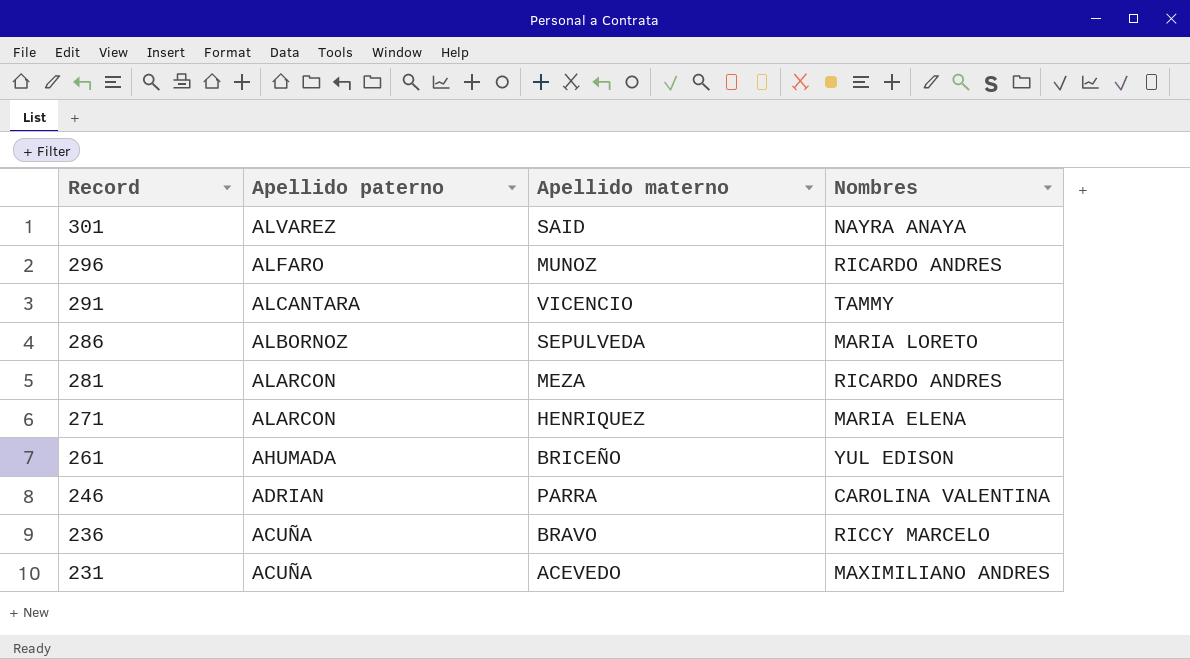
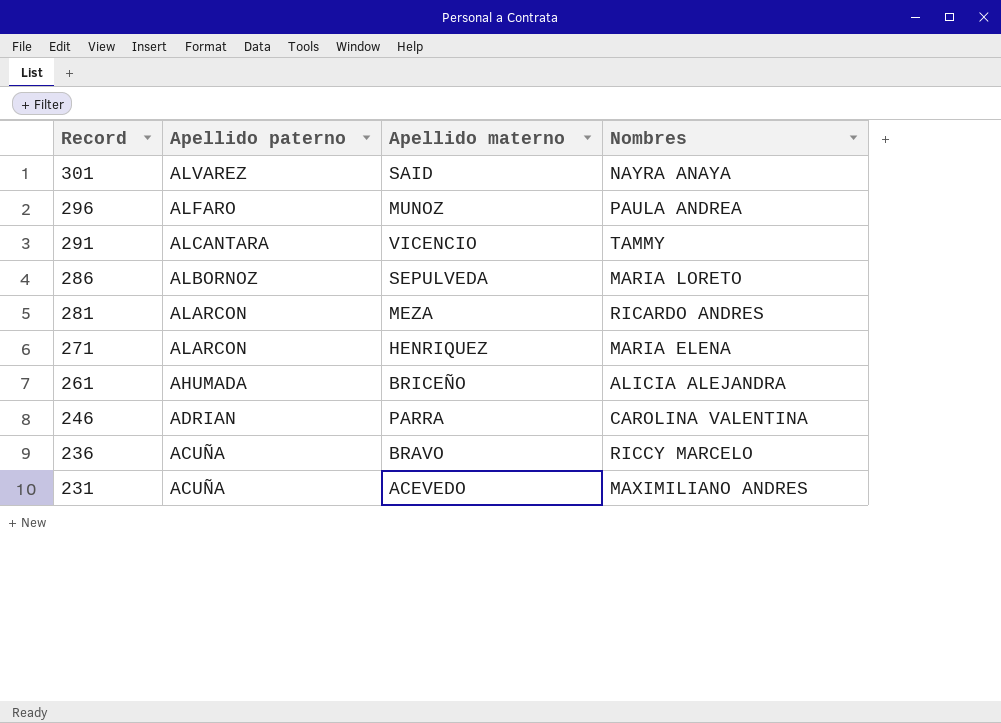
296 | Nombres: RICARDO ANDRES -> PAULA ANDREA
261 | Nombres: YUL EDISON -> ALICIA ALEJANDRA

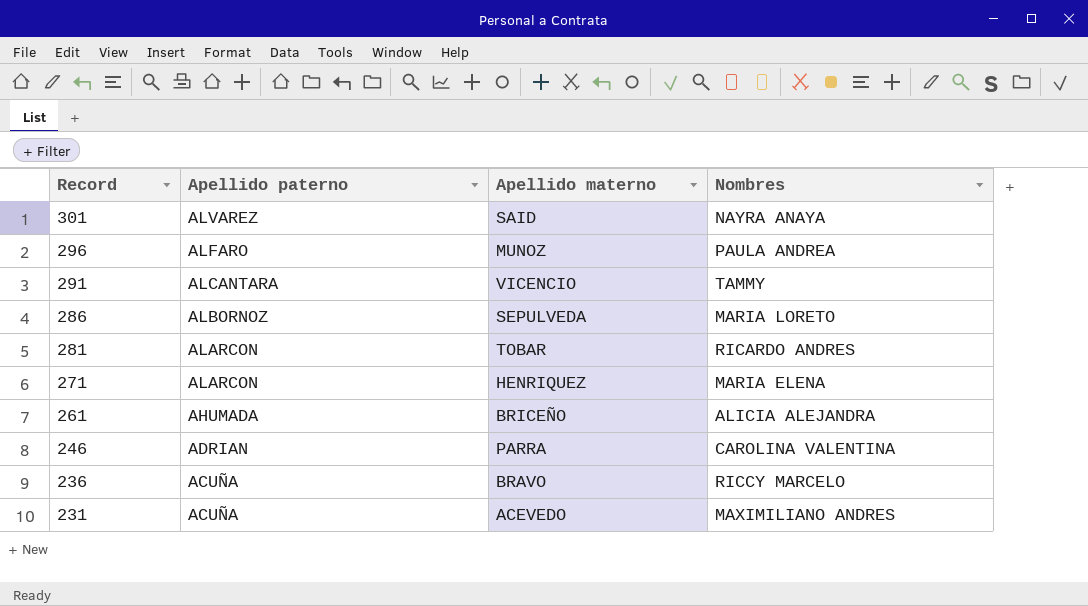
281 | Apellido materno: MEZA -> TOBAR

